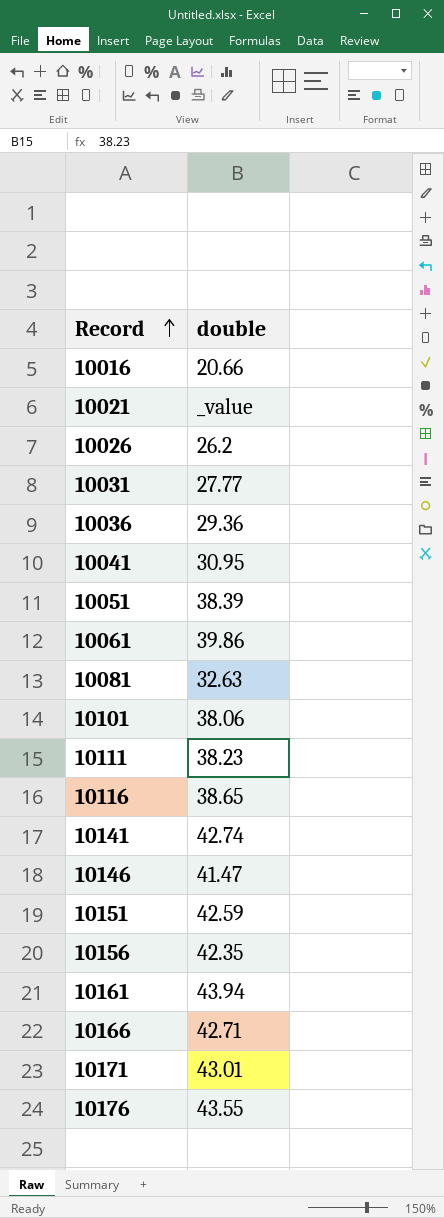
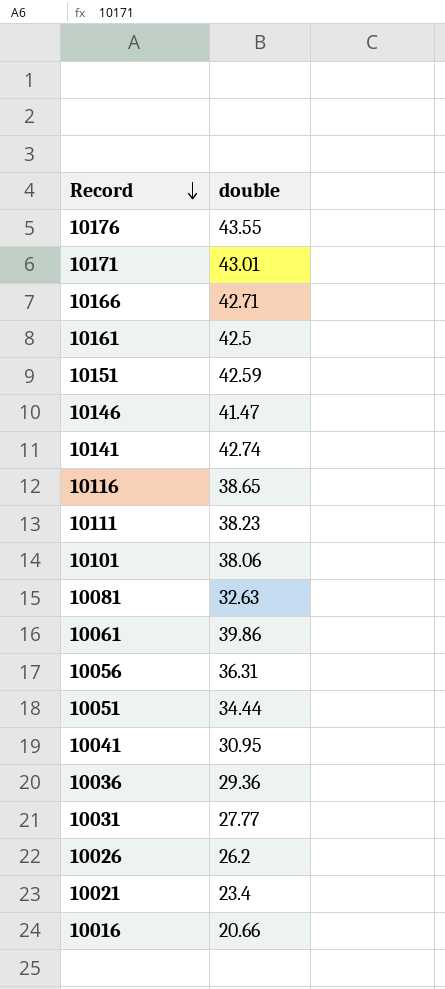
row order: Record ascending -> Record descending
row 10156: 42.35 -> none
10161 | double: 43.94 -> 42.5
row 10056: none -> 36.31
10051 | double: 38.39 -> 34.44
10021 | double: _value -> 23.4

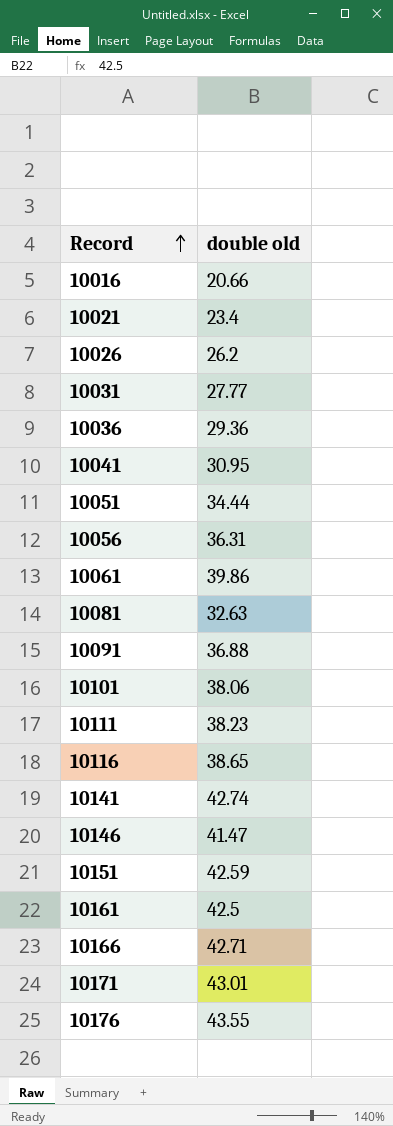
row order: Record descending -> Record ascending
column name: double -> double old
row 10091: none -> 36.88

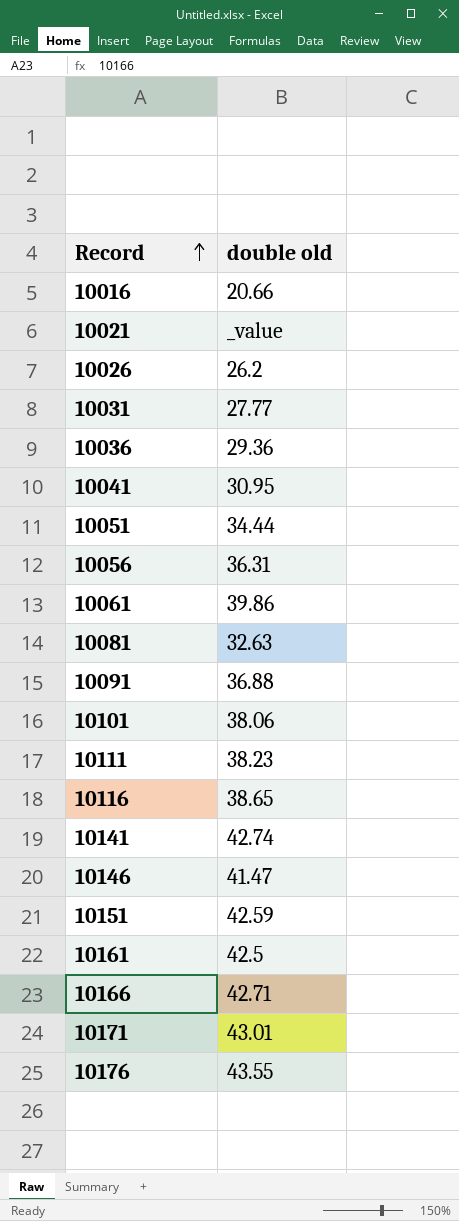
10021 | double old: 23.4 -> _value

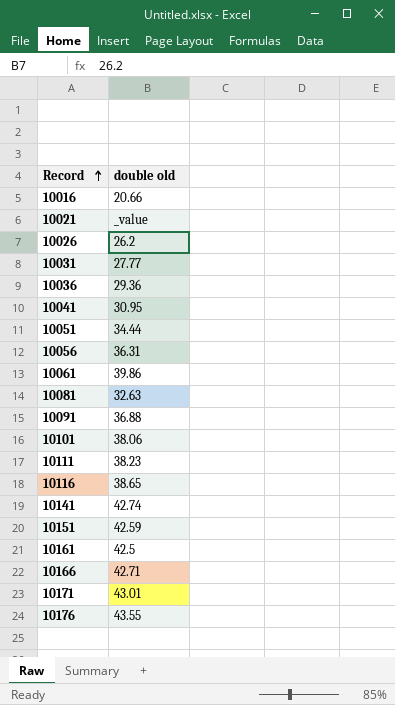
row 10146: 41.47 -> none

